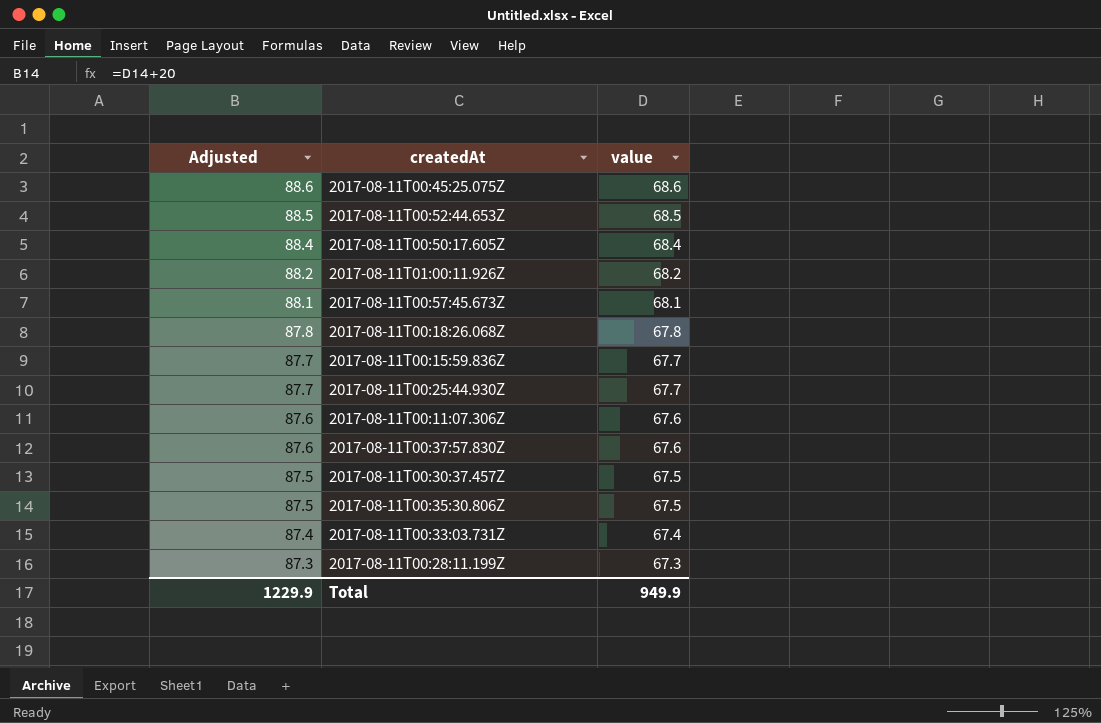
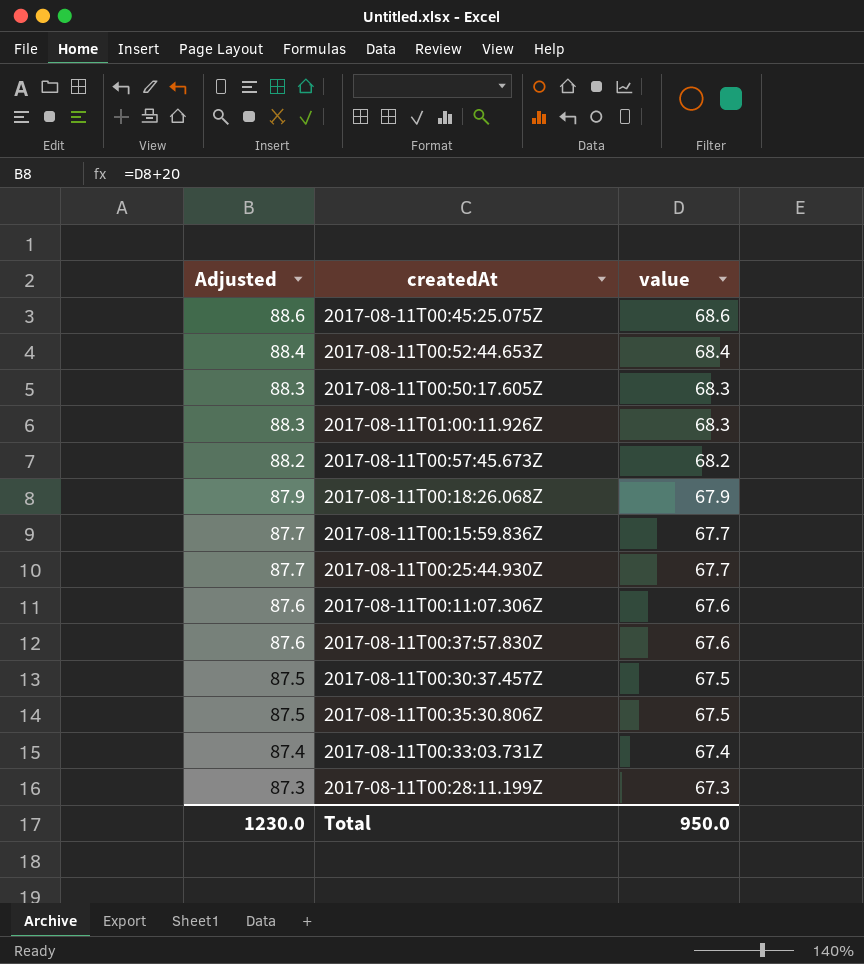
2017-08-11T00:52:44.653Z | Adjusted: 88.5 -> 88.4
2017-08-11T00:52:44.653Z | value: 68.5 -> 68.4
2017-08-11T00:50:17.605Z | Adjusted: 88.4 -> 88.3
2017-08-11T00:50:17.605Z | value: 68.4 -> 68.3
2017-08-11T01:00:11.926Z | Adjusted: 88.2 -> 88.3
2017-08-11T01:00:11.926Z | value: 68.2 -> 68.3
2017-08-11T00:57:45.673Z | Adjusted: 88.1 -> 88.2
2017-08-11T00:57:45.673Z | value: 68.1 -> 68.2
2017-08-11T00:18:26.068Z | Adjusted: 87.8 -> 87.9
2017-08-11T00:18:26.068Z | value: 67.8 -> 67.9
Total | Adjusted: 1229.9 -> 1230.0
Total | value: 949.9 -> 950.0

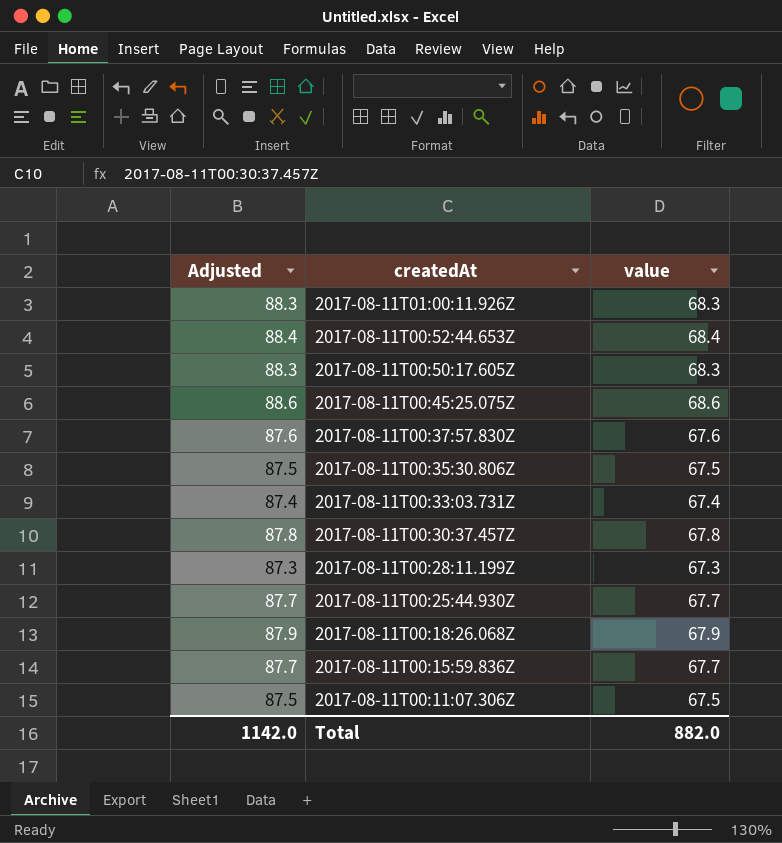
row order: Adjusted descending -> createdAt descending
row 2017-08-11T00:57:45.673Z: 88.2 | 68.2 -> none
2017-08-11T00:30:37.457Z | Adjusted: 87.5 -> 87.8
2017-08-11T00:30:37.457Z | value: 67.5 -> 67.8
2017-08-11T00:11:07.306Z | Adjusted: 87.6 -> 87.5
2017-08-11T00:11:07.306Z | value: 67.6 -> 67.5
Total | Adjusted: 1230.0 -> 1142.0
Total | value: 950.0 -> 882.0

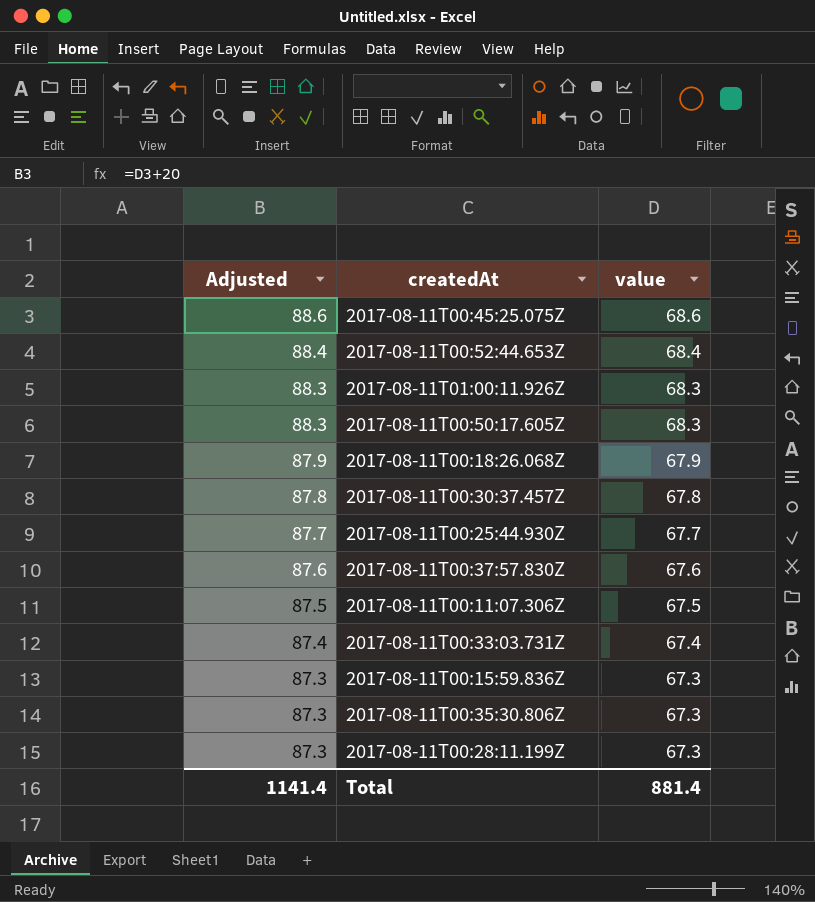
row order: createdAt descending -> Adjusted descending
2017-08-11T00:15:59.836Z | Adjusted: 87.7 -> 87.3
2017-08-11T00:15:59.836Z | value: 67.7 -> 67.3
2017-08-11T00:35:30.806Z | Adjusted: 87.5 -> 87.3
2017-08-11T00:35:30.806Z | value: 67.5 -> 67.3
Total | Adjusted: 1142.0 -> 1141.4
Total | value: 882.0 -> 881.4

